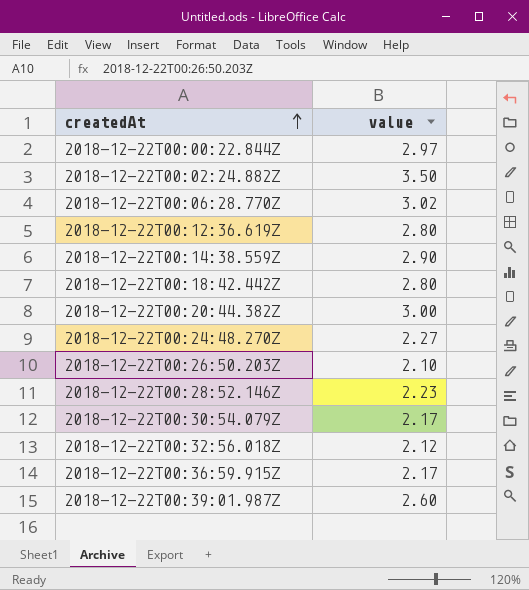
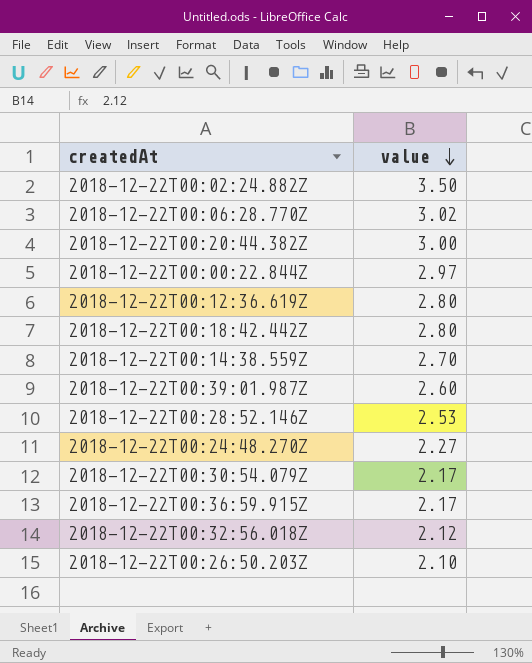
row order: createdAt ascending -> value descending
2018-12-22T00:14:38.559Z | value: 2.90 -> 2.70
2018-12-22T00:28:52.146Z | value: 2.23 -> 2.53

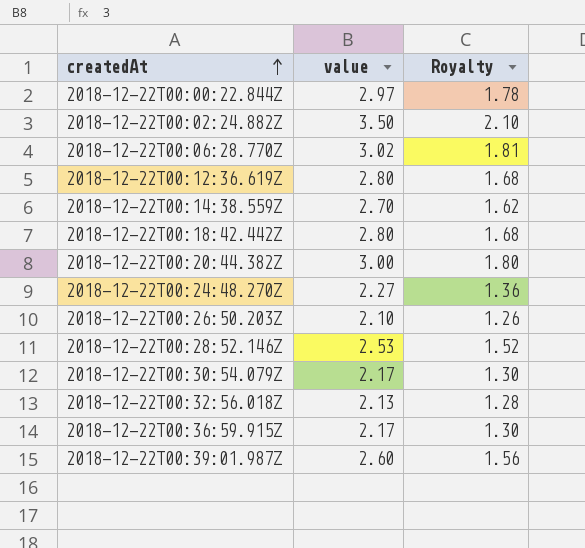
row order: value descending -> createdAt ascending
column Royalty | formula: none -> [value] * 0.6
2018-12-22T00:32:56.018Z | value: 2.12 -> 2.13

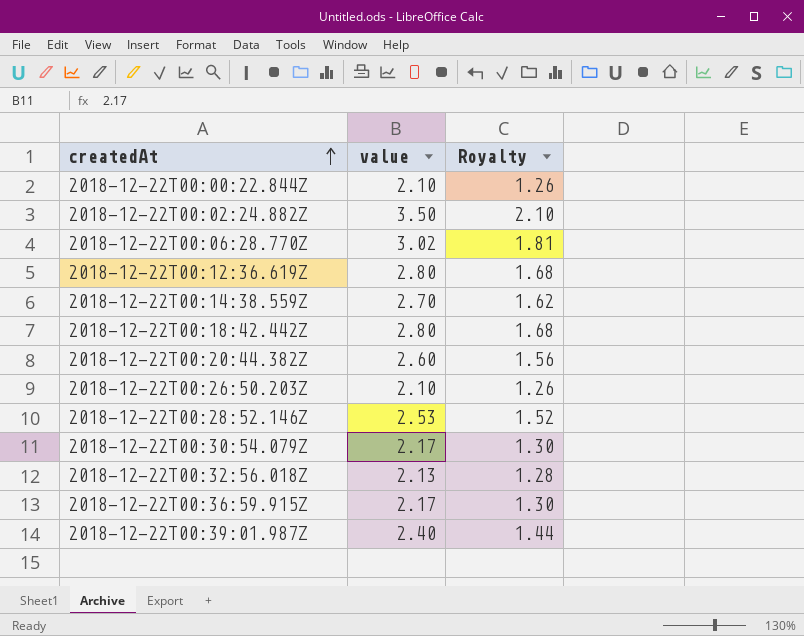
row 2018-12-22T00:24:48.270Z: 2.27 | 1.36 -> none
2018-12-22T00:00:22.844Z | value: 2.97 -> 2.10
2018-12-22T00:00:22.844Z | Royalty: 1.78 -> 1.26
2018-12-22T00:20:44.382Z | value: 3.00 -> 2.60
2018-12-22T00:20:44.382Z | Royalty: 1.80 -> 1.56
2018-12-22T00:39:01.987Z | value: 2.60 -> 2.40
2018-12-22T00:39:01.987Z | Royalty: 1.56 -> 1.44

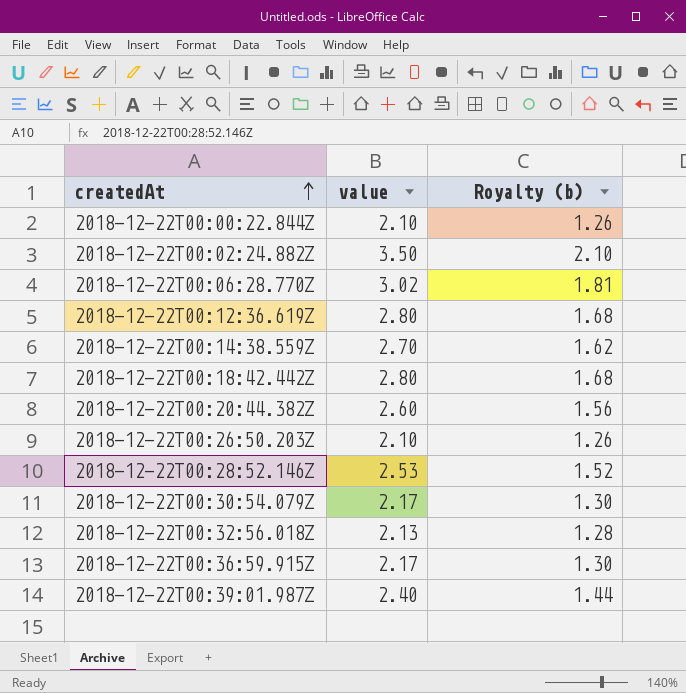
column name: Royalty -> Royalty (b)

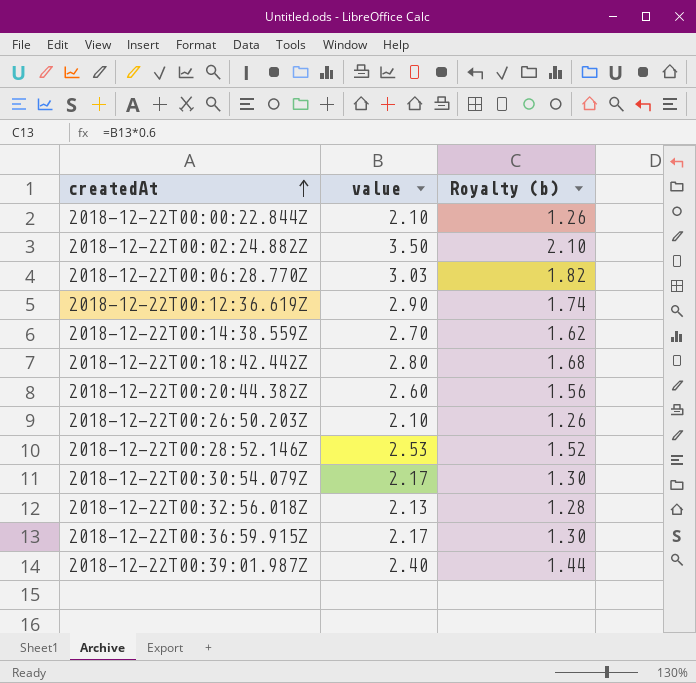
2018-12-22T00:06:28.770Z | value: 3.02 -> 3.03
2018-12-22T00:06:28.770Z | Royalty (b): 1.81 -> 1.82
2018-12-22T00:12:36.619Z | value: 2.80 -> 2.90
2018-12-22T00:12:36.619Z | Royalty (b): 1.68 -> 1.74

